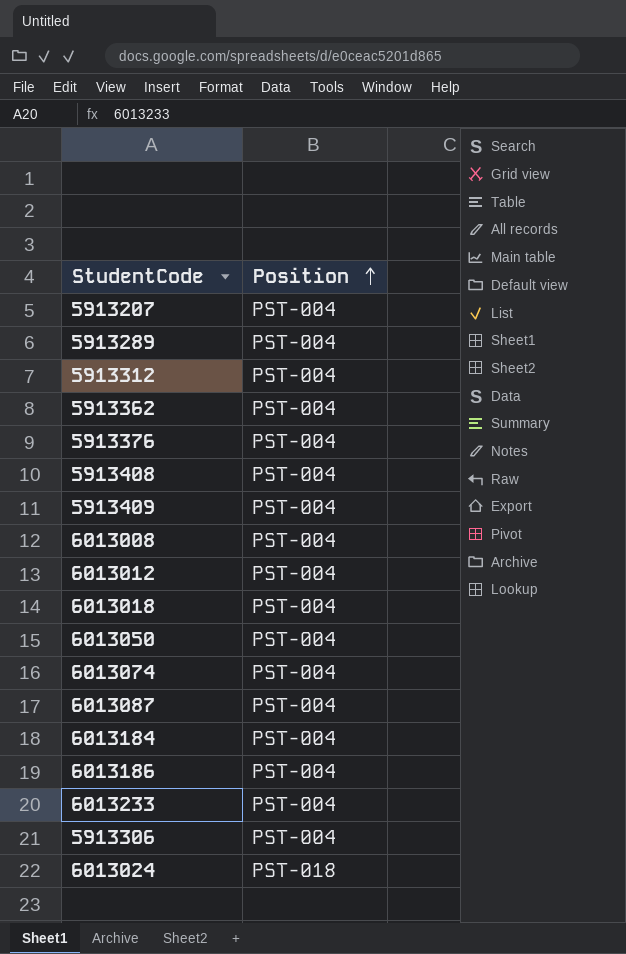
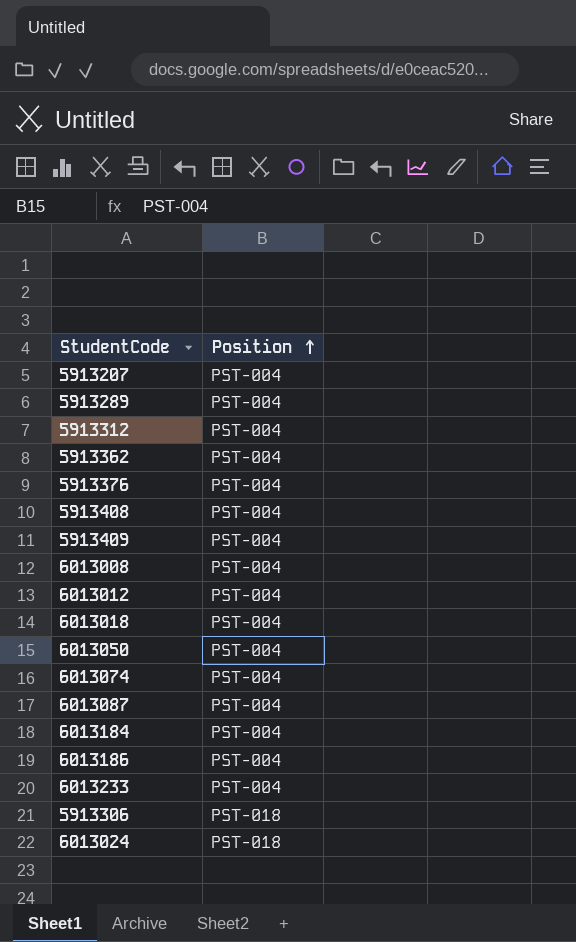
5913306 | Position: PST-004 -> PST-018

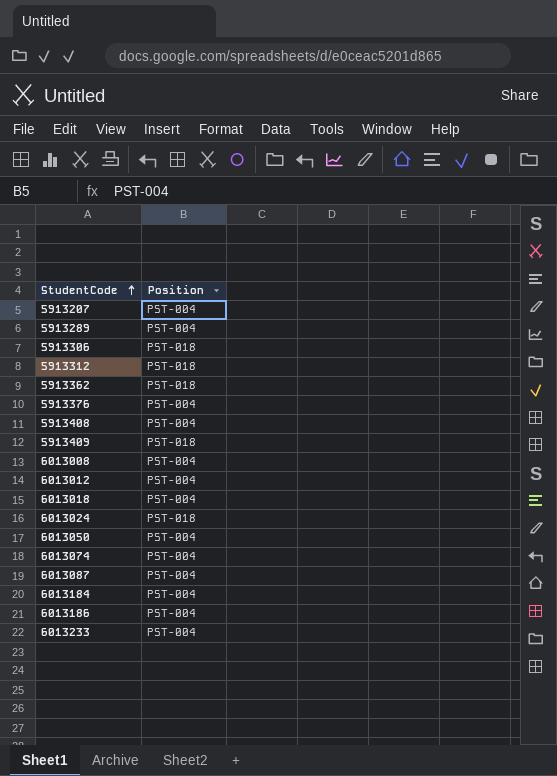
row order: Position ascending -> StudentCode ascending
5913312 | Position: PST-004 -> PST-018
5913362 | Position: PST-004 -> PST-018
5913409 | Position: PST-004 -> PST-018

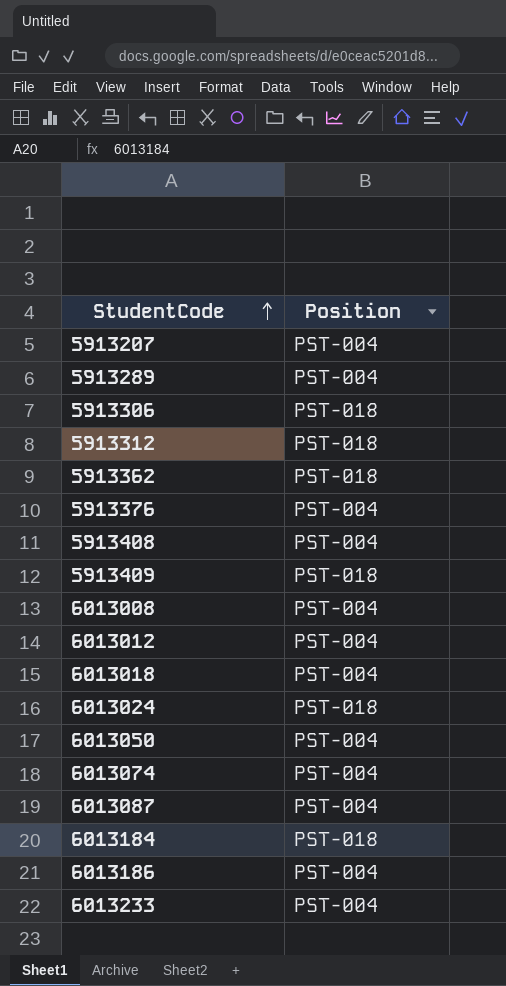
6013184 | Position: PST-004 -> PST-018

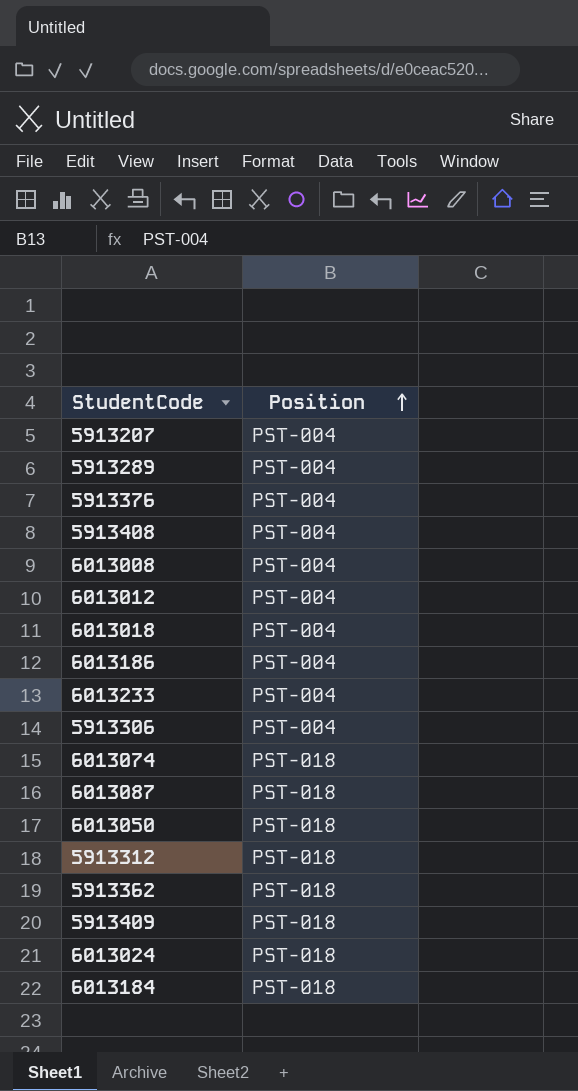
row order: StudentCode ascending -> Position ascending
5913306 | Position: PST-018 -> PST-004
6013074 | Position: PST-004 -> PST-018
6013087 | Position: PST-004 -> PST-018
6013050 | Position: PST-004 -> PST-018

